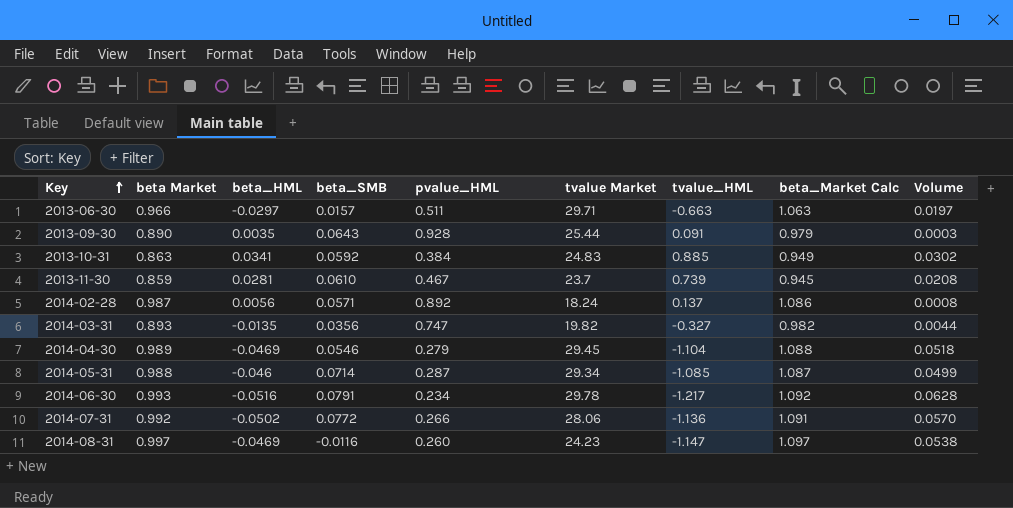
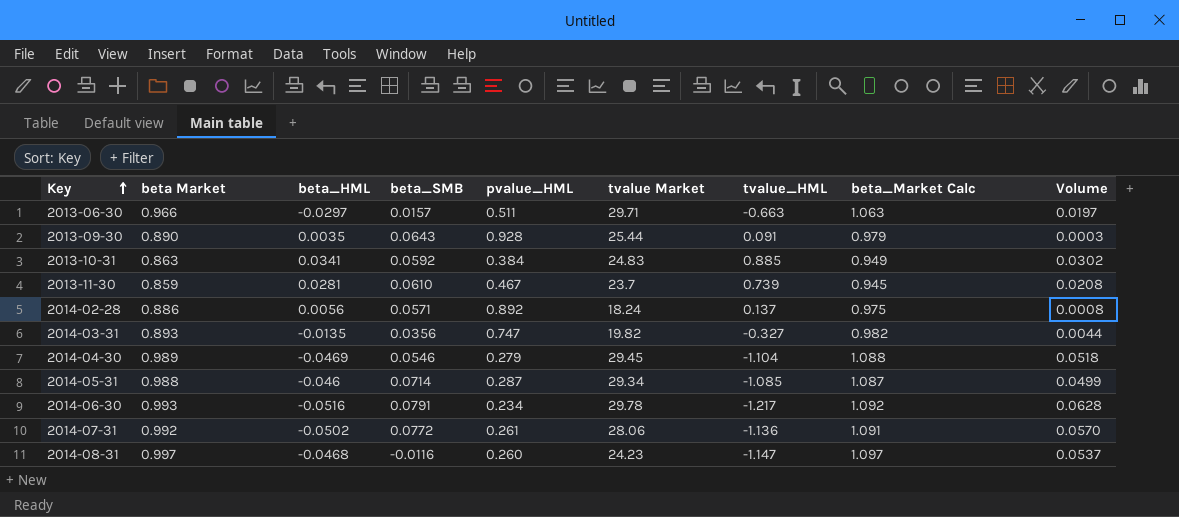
2014-02-28 | beta Market: 0.987 -> 0.886
2014-02-28 | beta_Market Calc: 1.086 -> 0.975
2014-07-31 | pvalue_HML: 0.266 -> 0.261
2014-08-31 | beta_HML: -0.0469 -> -0.0468
2014-08-31 | Volume: 0.0538 -> 0.0537

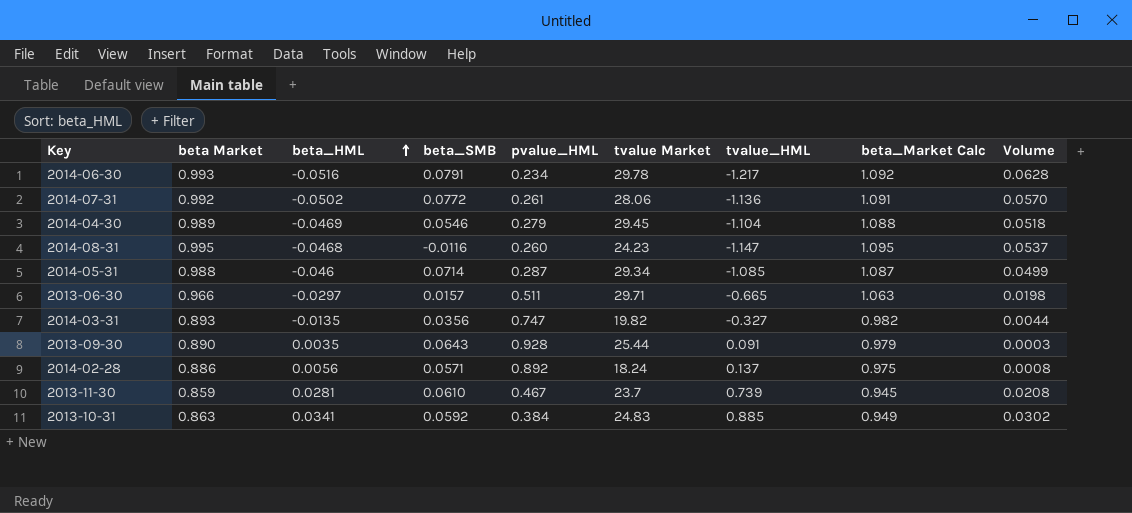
row order: Key ascending -> beta_HML ascending
2014-08-31 | beta Market: 0.997 -> 0.995
2014-08-31 | beta_Market Calc: 1.097 -> 1.095
2013-06-30 | tvalue_HML: -0.663 -> -0.665
2013-06-30 | Volume: 0.0197 -> 0.0198

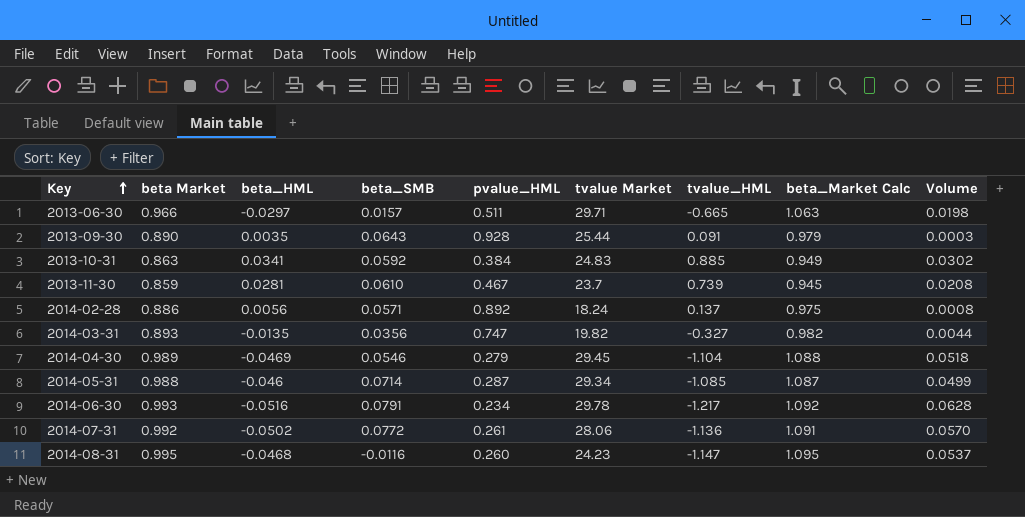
row order: beta_HML ascending -> Key ascending

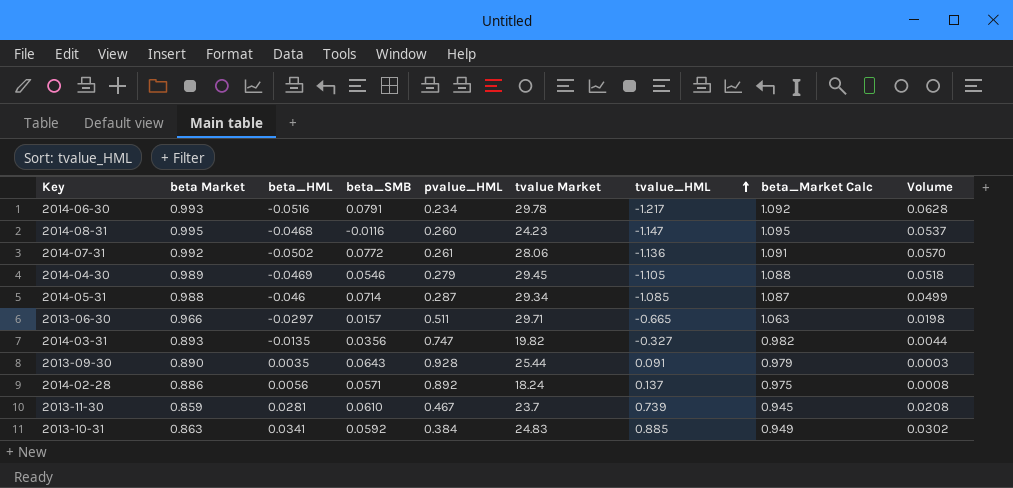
row order: Key ascending -> tvalue_HML ascending
2014-04-30 | tvalue_HML: -1.104 -> -1.105

